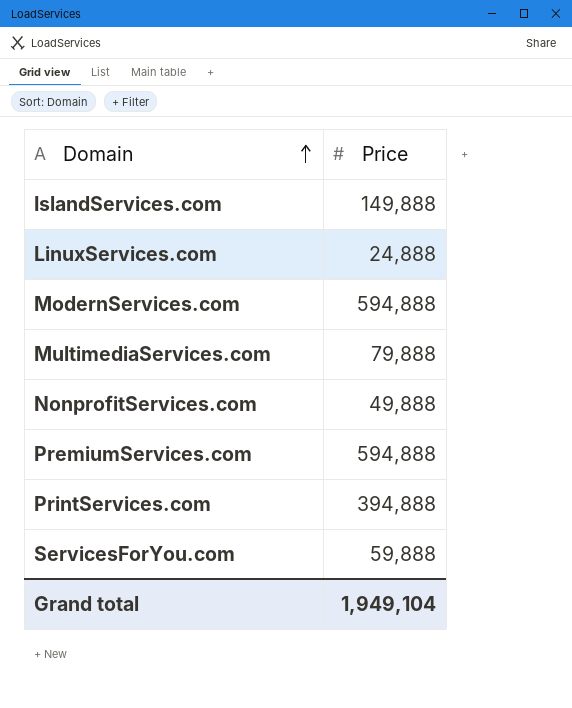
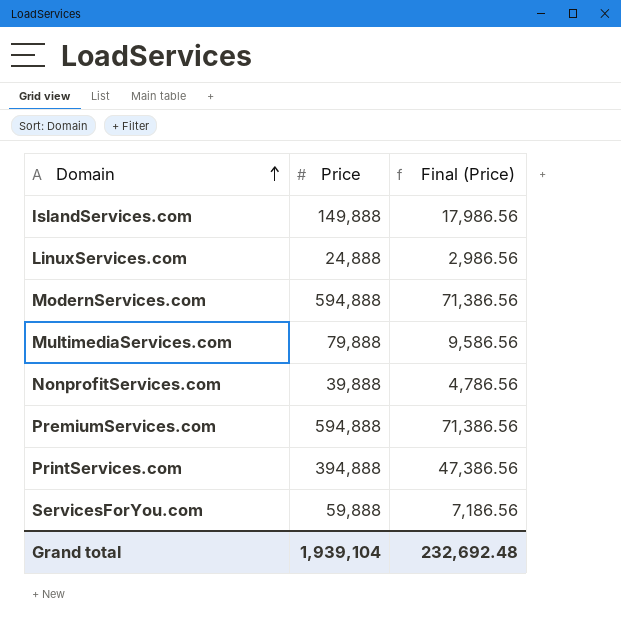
column Final (Price) | formula: none -> [Price] * 0.12
NonprofitServices.com | Price: 49,888 -> 39,888
Grand total | Price: 1,949,104 -> 1,939,104

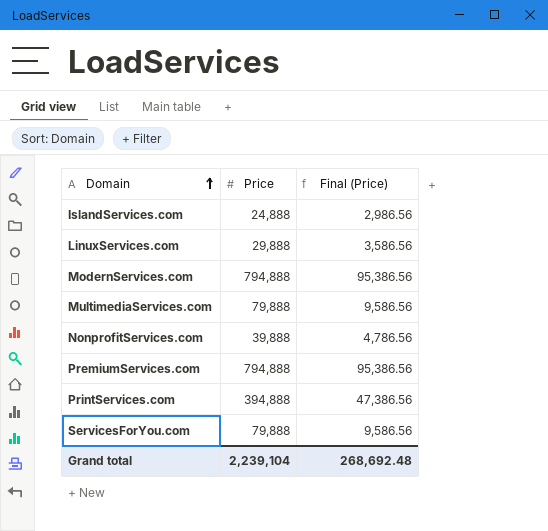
IslandServices.com | Price: 149,888 -> 24,888
IslandServices.com | Final (Price): 17,986.56 -> 2,986.56
LinuxServices.com | Price: 24,888 -> 29,888
LinuxServices.com | Final (Price): 2,986.56 -> 3,586.56
ModernServices.com | Price: 594,888 -> 794,888
ModernServices.com | Final (Price): 71,386.56 -> 95,386.56
PremiumServices.com | Price: 594,888 -> 794,888
PremiumServices.com | Final (Price): 71,386.56 -> 95,386.56
ServicesForYou.com | Price: 59,888 -> 79,888
ServicesForYou.com | Final (Price): 7,186.56 -> 9,586.56
Grand total | Price: 1,939,104 -> 2,239,104
Grand total | Final (Price): 232,692.48 -> 268,692.48

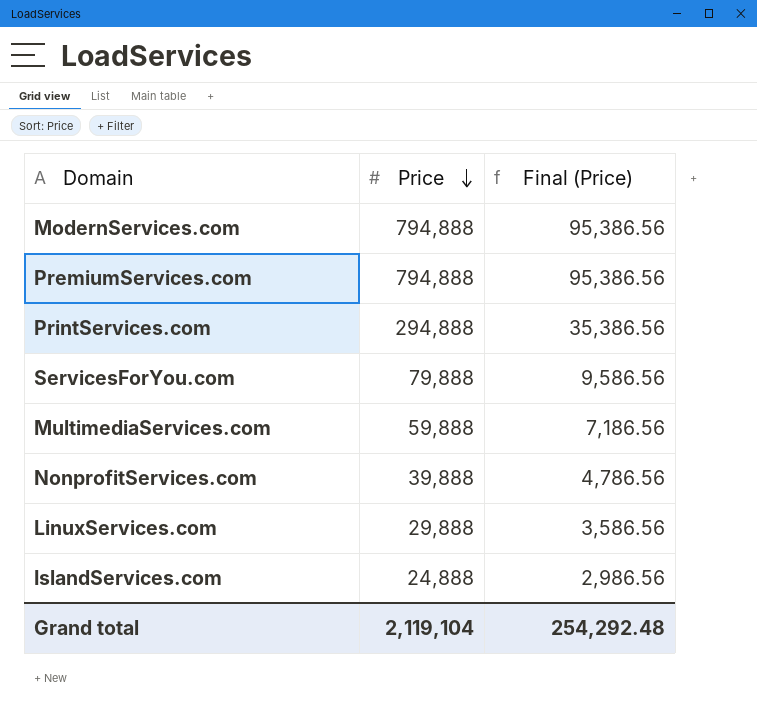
row order: Domain ascending -> Price descending
PrintServices.com | Price: 394,888 -> 294,888
PrintServices.com | Final (Price): 47,386.56 -> 35,386.56
MultimediaServices.com | Price: 79,888 -> 59,888
MultimediaServices.com | Final (Price): 9,586.56 -> 7,186.56
Grand total | Price: 2,239,104 -> 2,119,104
Grand total | Final (Price): 268,692.48 -> 254,292.48

